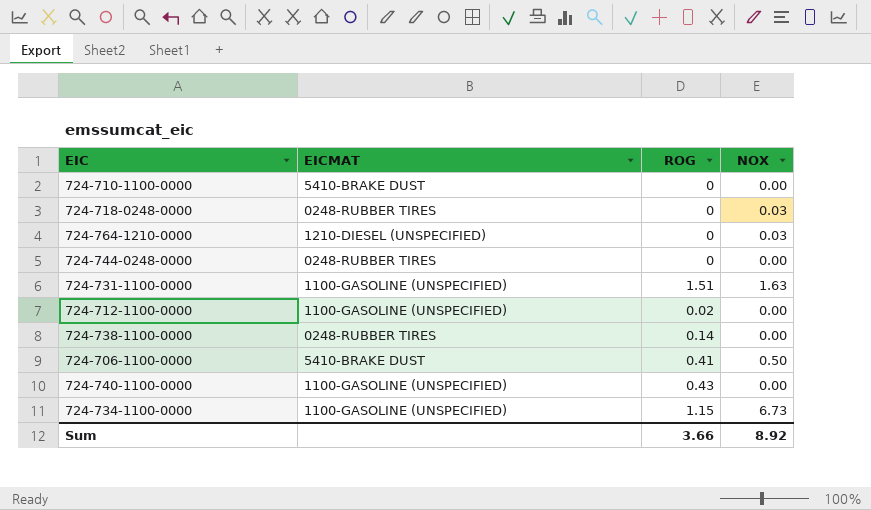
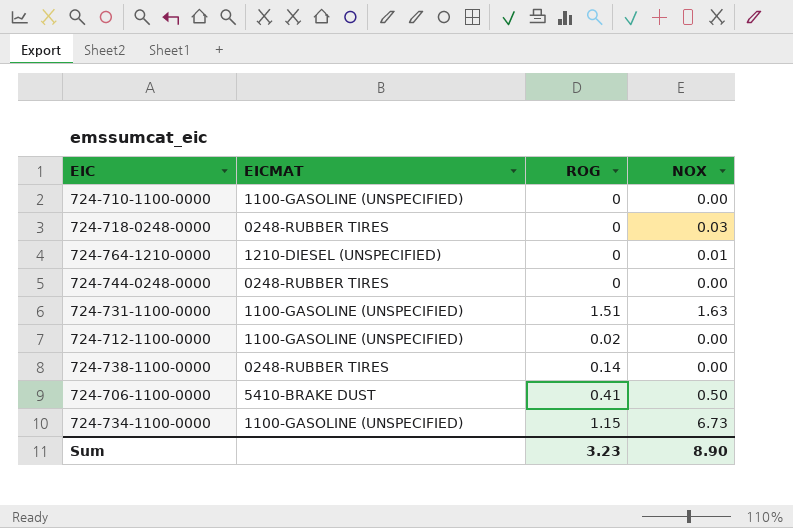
row 724-740-1100-0000: 1100-GASOLINE (UNSPECIFIED) | 0.43 | 0.00 -> none
724-710-1100-0000 | EICMAT: 5410-BRAKE DUST -> 1100-GASOLINE (UNSPECIFIED)
724-764-1210-0000 | NOX: 0.03 -> 0.01
Sum | ROG: 3.66 -> 3.23
Sum | NOX: 8.92 -> 8.90

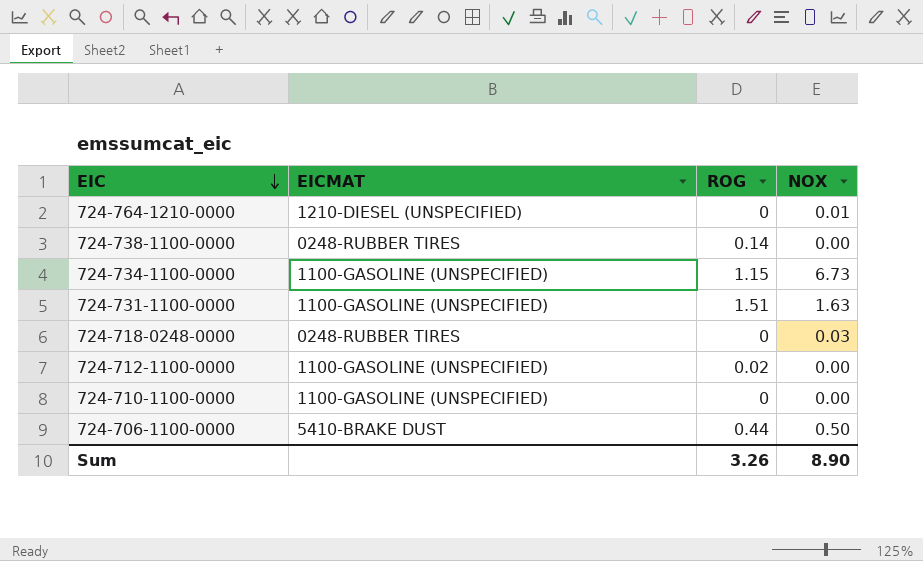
row order: none -> EIC descending
row 724-744-0248-0000: 0248-RUBBER TIRES | 0 | 0.00 -> none
724-706-1100-0000 | ROG: 0.41 -> 0.44
Sum | ROG: 3.23 -> 3.26

